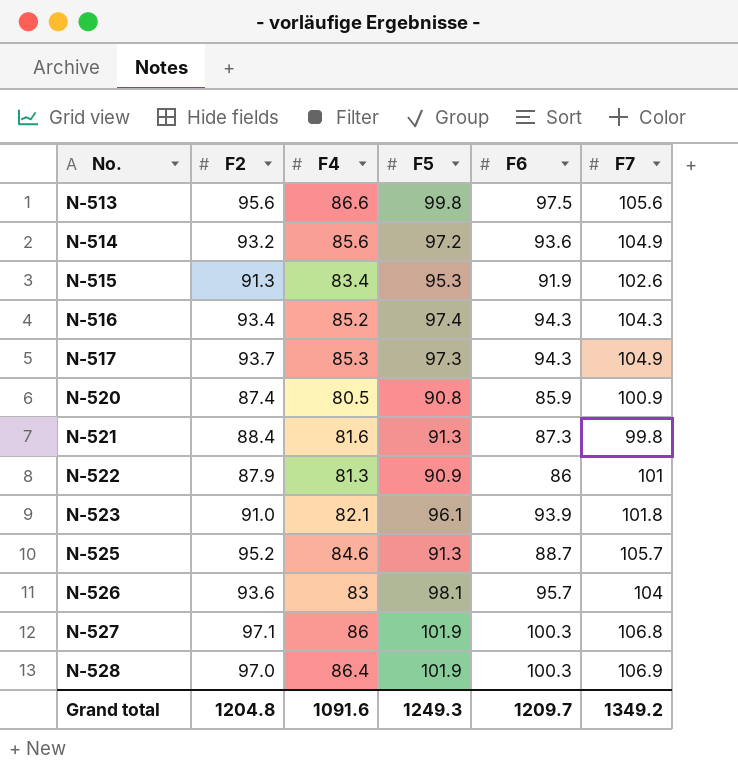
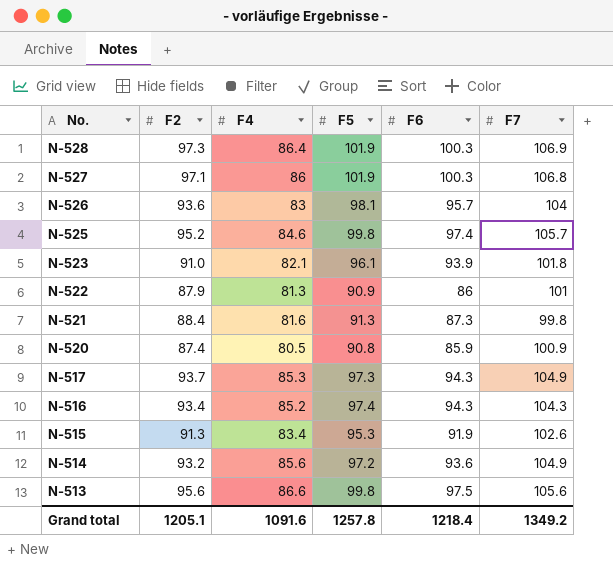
row order: No. ascending -> No. descending
N-528 | F2: 97.0 -> 97.3
N-525 | F5: 91.3 -> 99.8
N-525 | F6: 88.7 -> 97.4
Grand total | F2: 1204.8 -> 1205.1
Grand total | F5: 1249.3 -> 1257.8
Grand total | F6: 1209.7 -> 1218.4

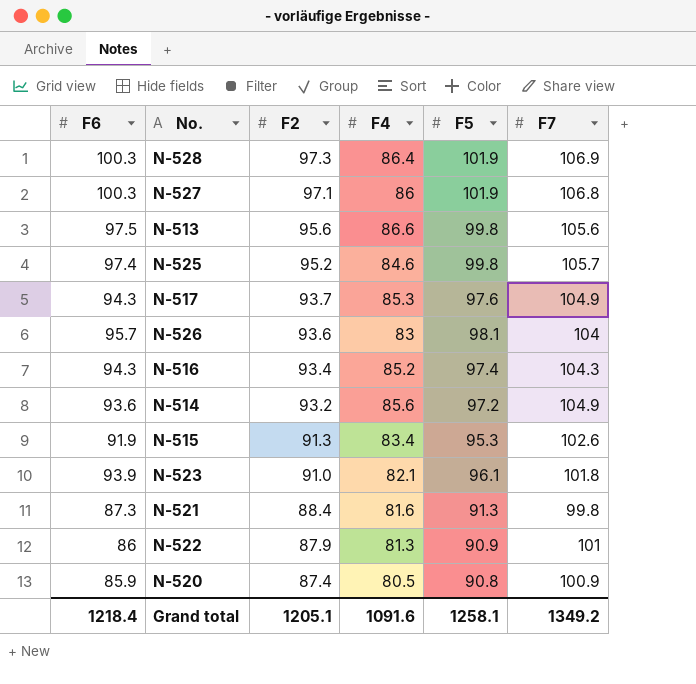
row order: No. descending -> F2 descending
column F6 | position: 5 -> 1
N-517 | F5: 97.3 -> 97.6
Grand total | F5: 1257.8 -> 1258.1

